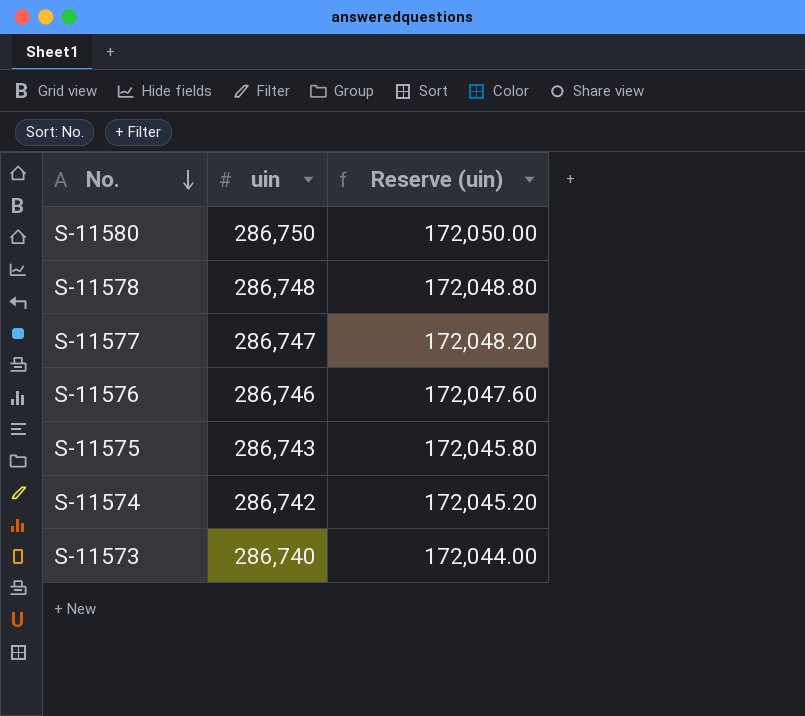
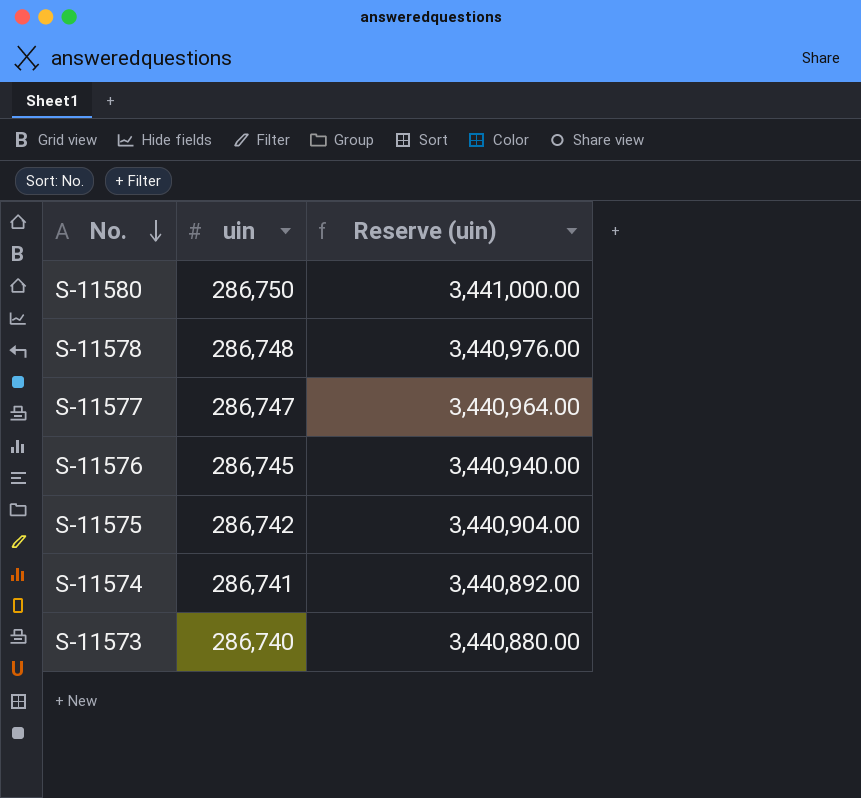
column Reserve (uin) | formula: [uin] * 0.6 -> [uin] * 12
S-11576 | uin: 286,746 -> 286,745
S-11575 | uin: 286,743 -> 286,742
S-11574 | uin: 286,742 -> 286,741

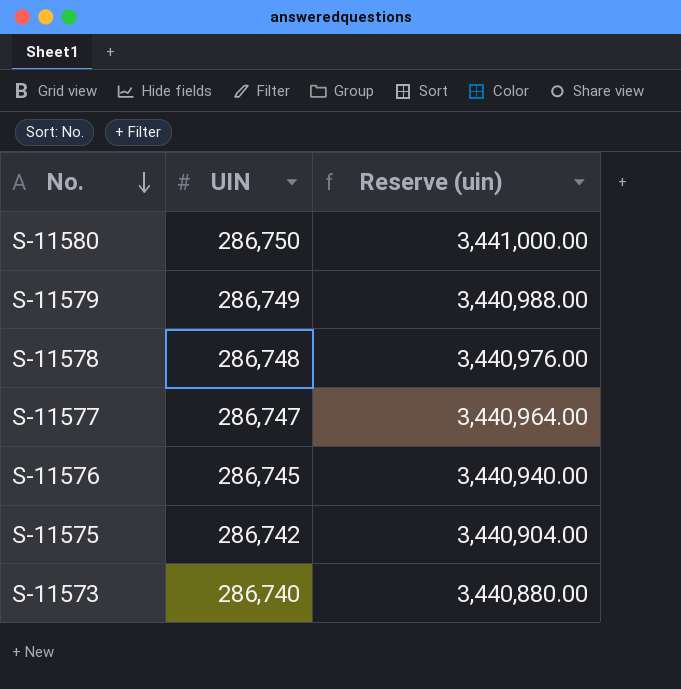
column name: uin -> UIN
row S-11574: 286,741 | 3,440,892.00 -> none
row S-11579: none -> 286,749 | 3,440,988.00

